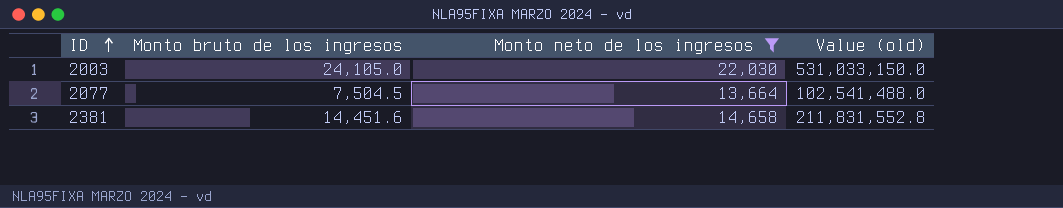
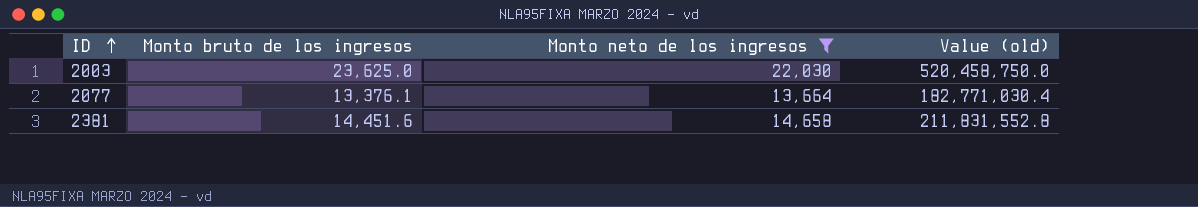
2003 | Monto bruto de los ingresos: 24,105.0 -> 23,625.0
2003 | Value (old): 531,033,150.0 -> 520,458,750.0
2077 | Monto bruto de los ingresos: 7,504.5 -> 13,376.1
2077 | Value (old): 102,541,488.0 -> 182,771,030.4

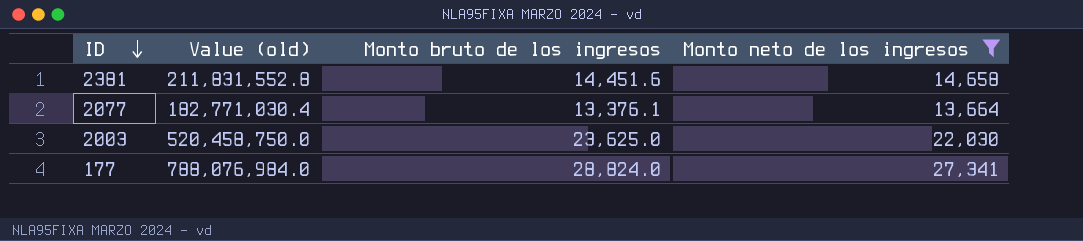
row order: ID ascending -> ID descending
column Value (old) | position: 4 -> 2
row 177: none -> 788,076,984.0 | 28,824.0 | 27,341

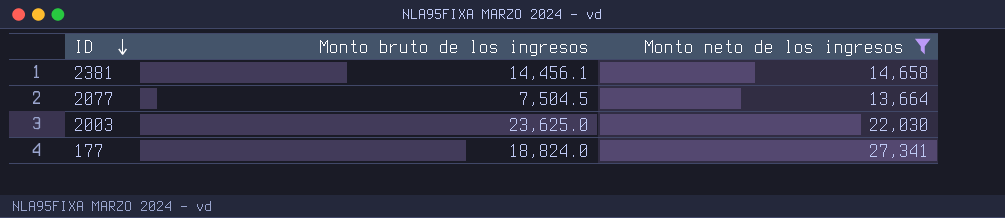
column Value (old) | formula: [Monto bruto de los ingresos] * [Monto neto de los ingresos] -> none
2381 | Monto bruto de los ingresos: 14,451.6 -> 14,456.1
2077 | Monto bruto de los ingresos: 13,376.1 -> 7,504.5
177 | Monto bruto de los ingresos: 28,824.0 -> 18,824.0

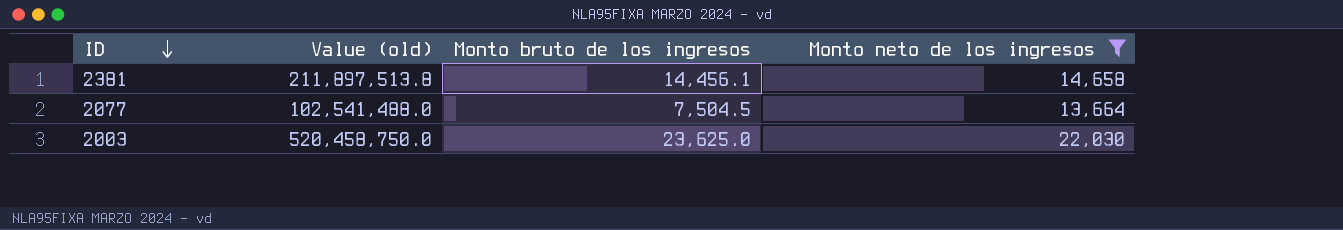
column Value (old) | formula: none -> [Monto bruto de los ingresos] * [Monto neto de los ingresos]
row 177: 18,824.0 | 27,341 -> none

